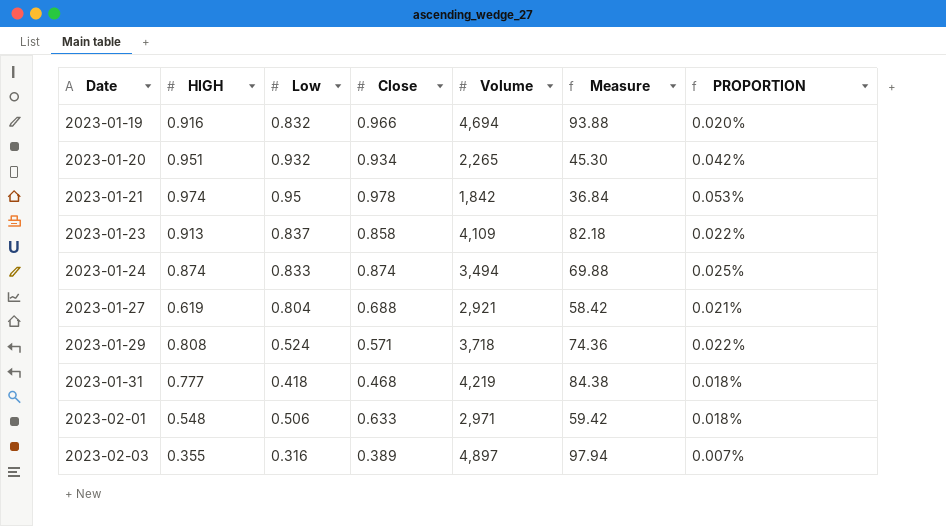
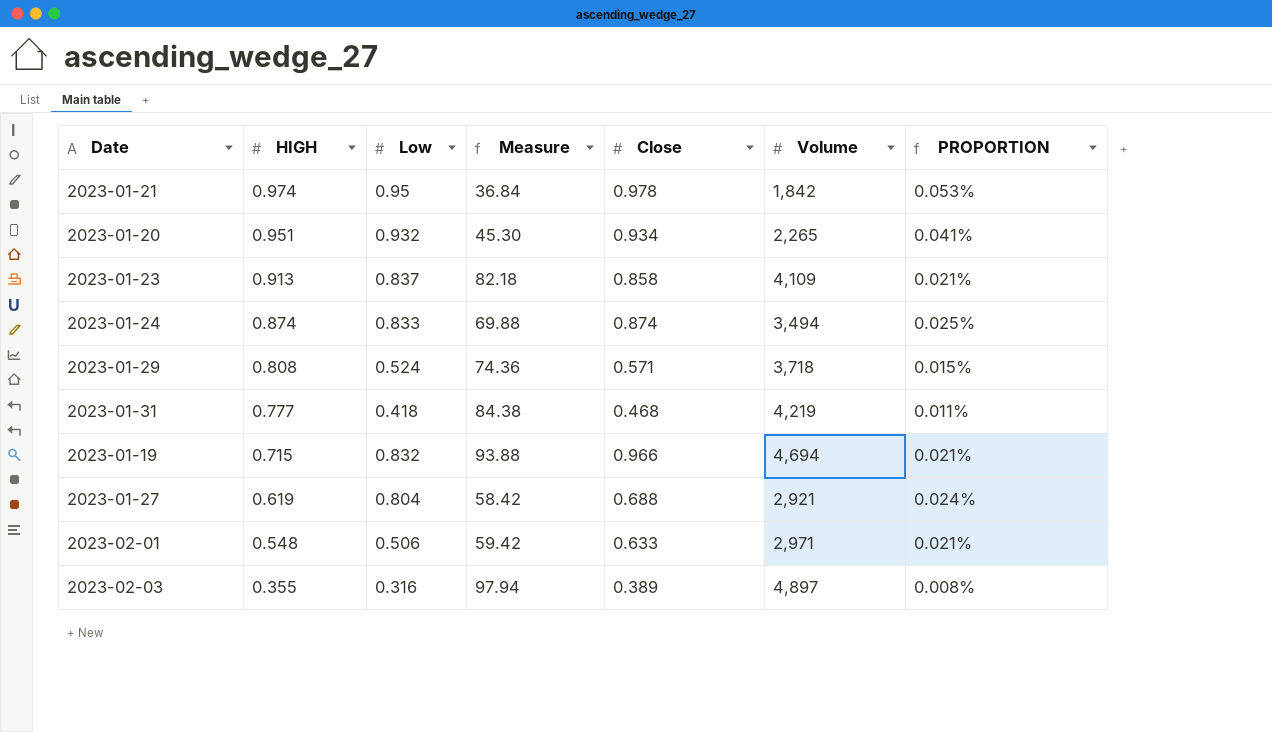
row order: Date ascending -> HIGH descending
column Measure | position: 6 -> 4
column PROPORTION | formula: [HIGH] / [Volume] -> [Close] / [Volume]
2023-01-19 | HIGH: 0.916 -> 0.715

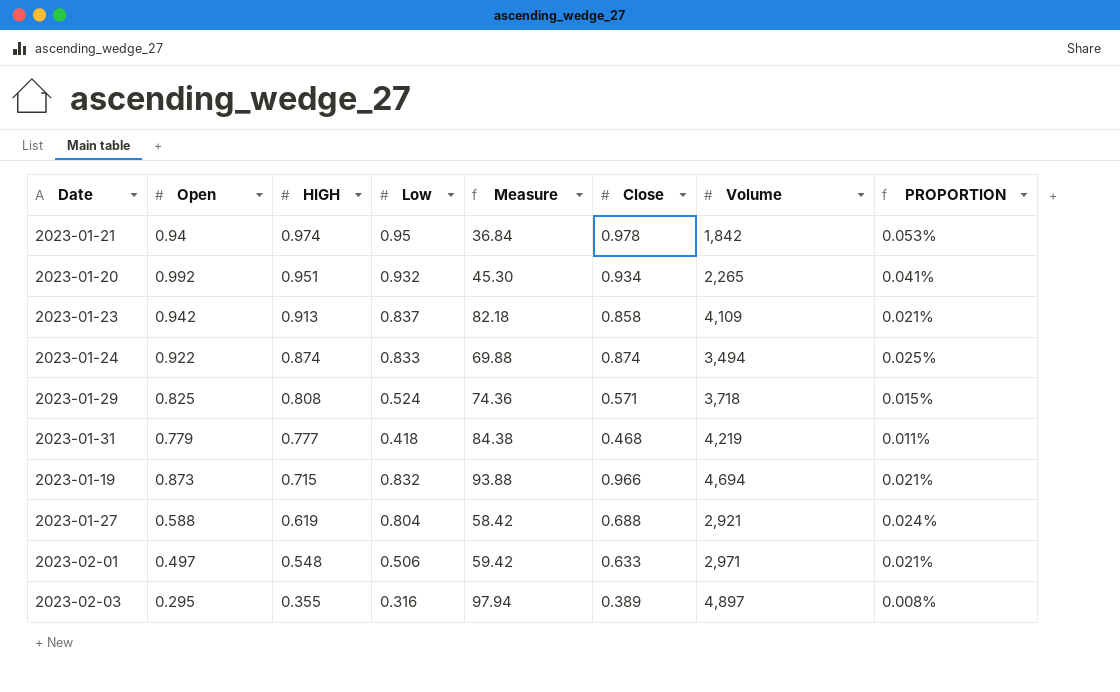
column Open | position: none -> 2

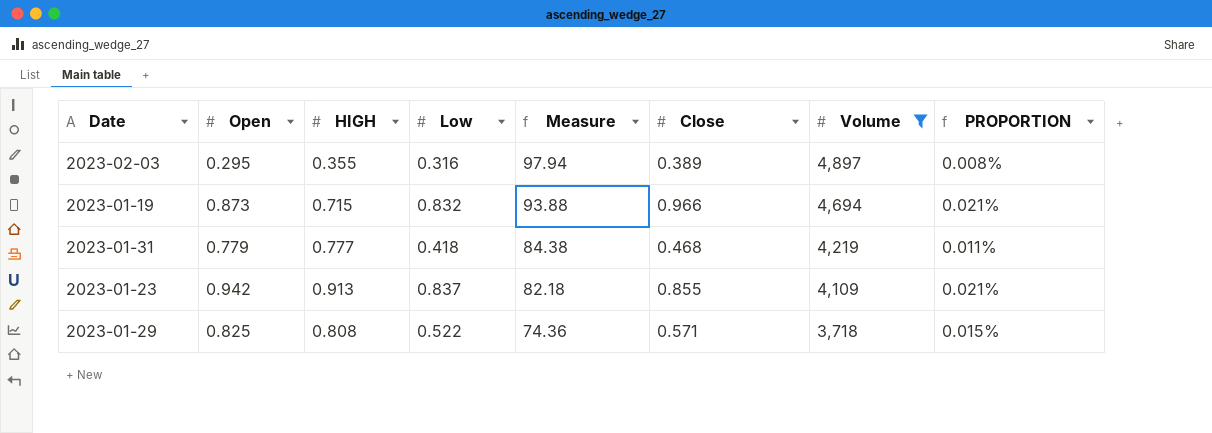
filter: none -> Volume >= 3,718
row order: HIGH descending -> Measure descending
2023-01-23 | Close: 0.858 -> 0.855
2023-01-29 | Low: 0.524 -> 0.522

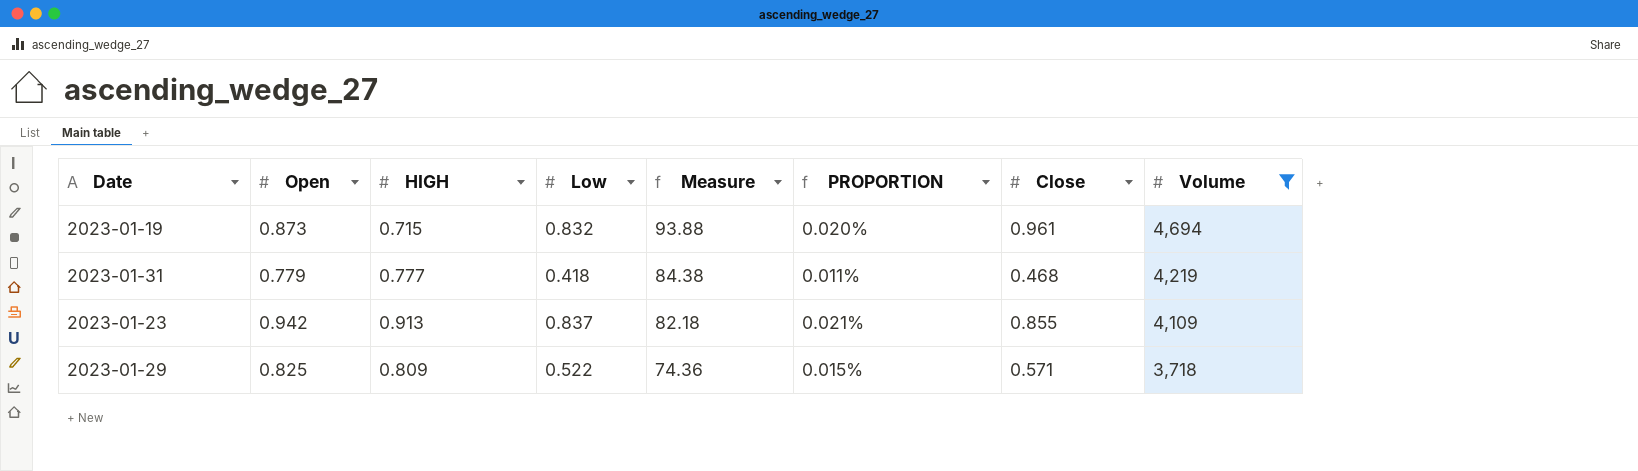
column PROPORTION | position: 8 -> 6
row 2023-02-03: 0.295 | 0.355 | 0.316 | 97.94 | 0.389 | 4,897 | 0.008% -> none
2023-01-19 | PROPORTION: 0.021% -> 0.020%
2023-01-19 | Close: 0.966 -> 0.961
2023-01-29 | HIGH: 0.808 -> 0.809

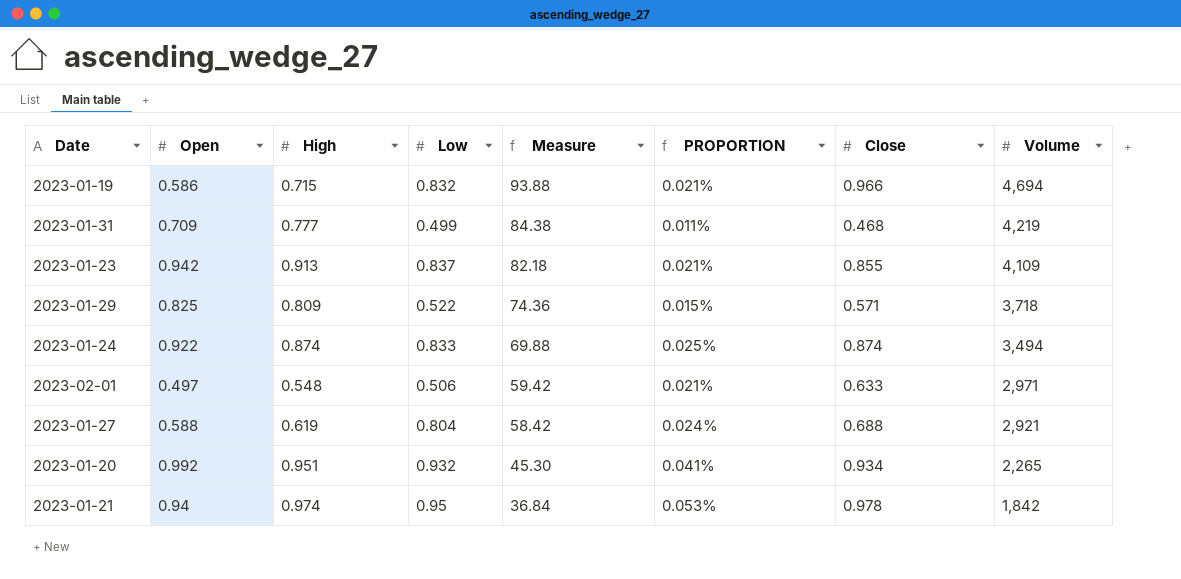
filter: Volume >= 3,718 -> none
column name: HIGH -> High
2023-01-19 | Open: 0.873 -> 0.586
2023-01-19 | PROPORTION: 0.020% -> 0.021%
2023-01-19 | Close: 0.961 -> 0.966
2023-01-31 | Open: 0.779 -> 0.709
2023-01-31 | Low: 0.418 -> 0.499

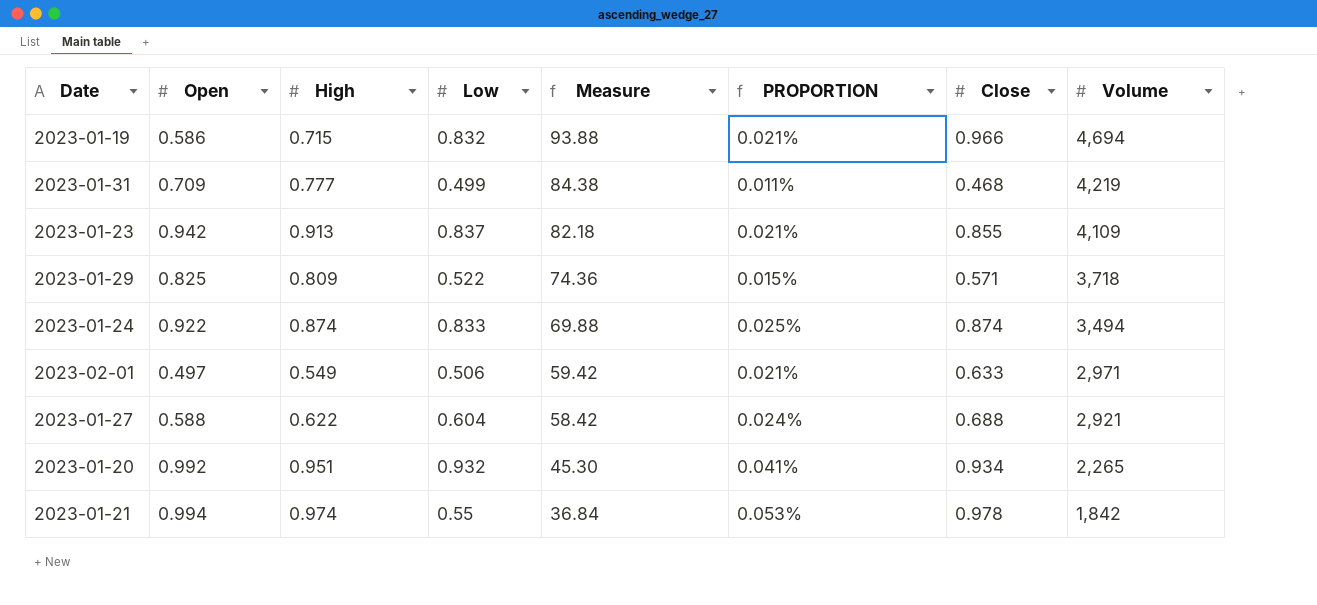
2023-02-01 | High: 0.548 -> 0.549
2023-01-27 | High: 0.619 -> 0.622
2023-01-27 | Low: 0.804 -> 0.604
2023-01-21 | Open: 0.94 -> 0.994
2023-01-21 | Low: 0.95 -> 0.55

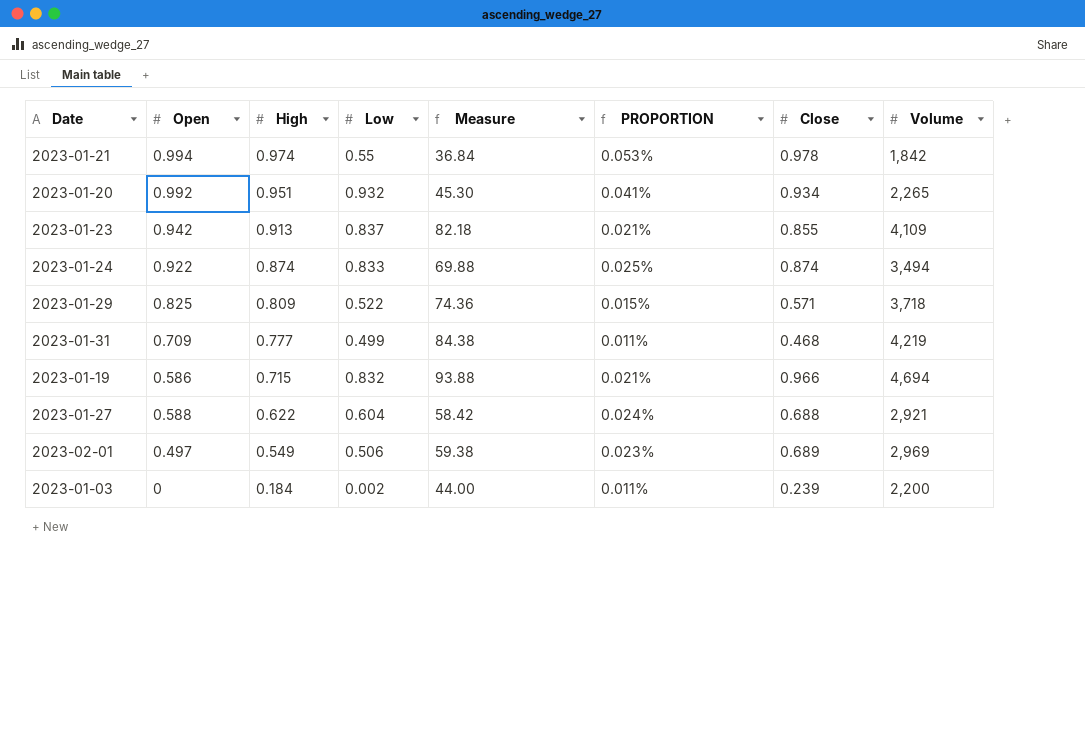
row order: Measure descending -> High descending
2023-02-01 | Measure: 59.42 -> 59.38
2023-02-01 | PROPORTION: 0.021% -> 0.023%
2023-02-01 | Close: 0.633 -> 0.689
2023-02-01 | Volume: 2,971 -> 2,969
row 2023-01-03: none -> 0 | 0.184 | 0.002 | 44.00 | 0.011% | 0.239 | 2,200

